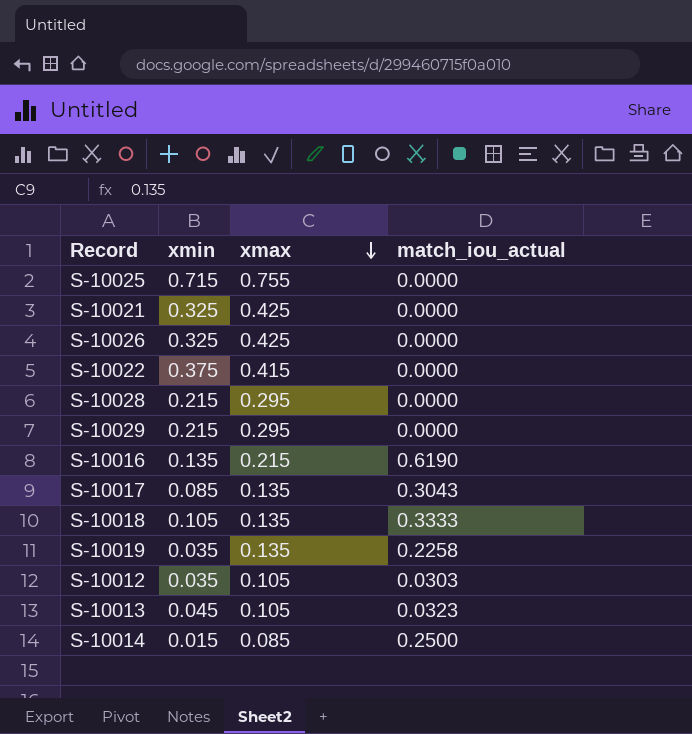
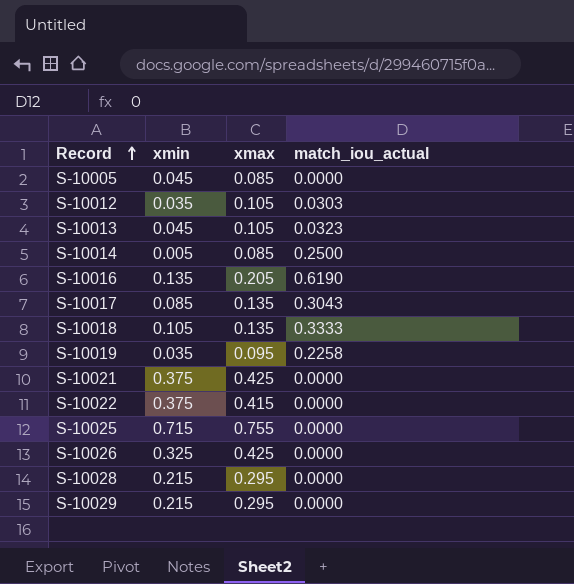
row order: xmax descending -> Record ascending
row S-10005: none -> 0.045 | 0.085 | 0.0000
S-10014 | xmin: 0.015 -> 0.005
S-10016 | xmax: 0.215 -> 0.205
S-10019 | xmax: 0.135 -> 0.095
S-10021 | xmin: 0.325 -> 0.375

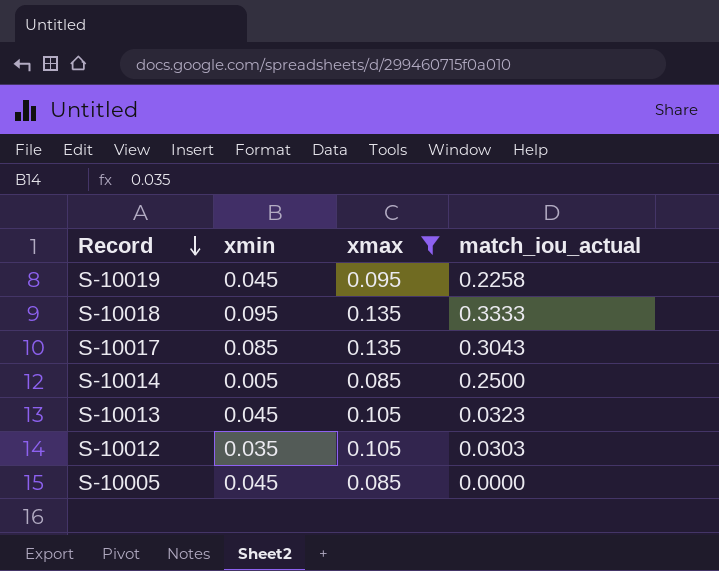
filter: none -> xmax <= 0.135
row order: Record ascending -> Record descending
S-10019 | xmin: 0.035 -> 0.045
S-10018 | xmin: 0.105 -> 0.095

